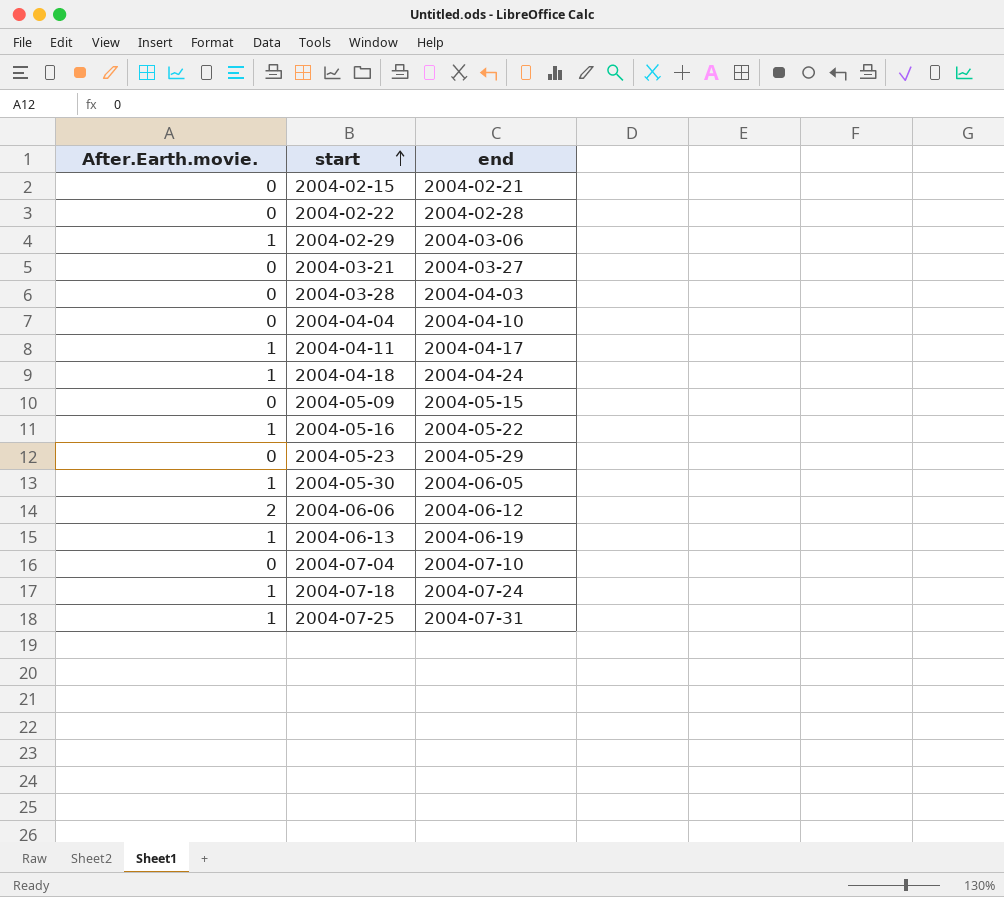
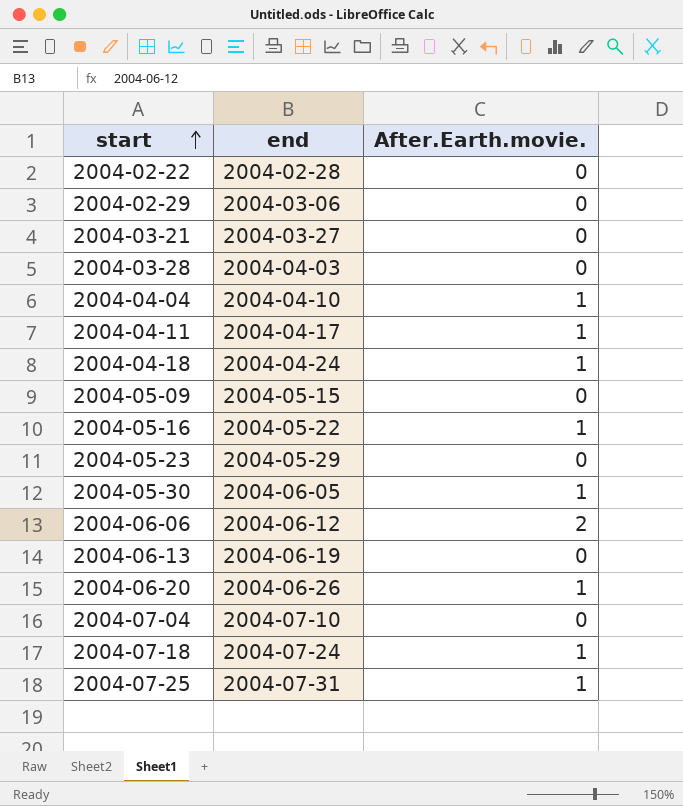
column After.Earth.movie. | position: 1 -> 3
row 2004-02-15: 0 | 2004-02-21 -> none
2004-02-29 | After.Earth.movie.: 1 -> 0
2004-04-04 | After.Earth.movie.: 0 -> 1
2004-06-13 | After.Earth.movie.: 1 -> 0
row 2004-06-20: none -> 2004-06-26 | 1

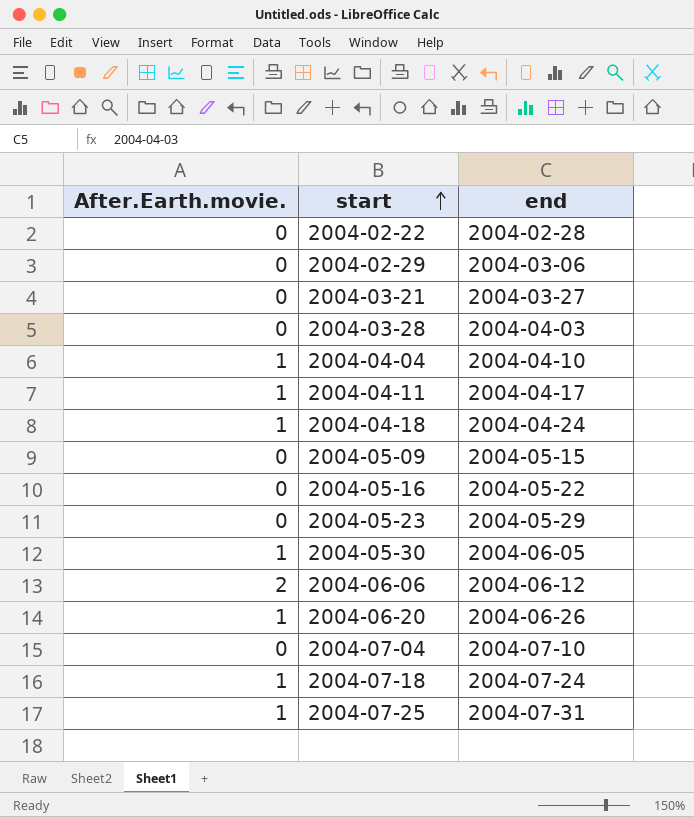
column After.Earth.movie. | position: 3 -> 1
row 2004-06-13: 2004-06-19 | 0 -> none
2004-05-16 | After.Earth.movie.: 1 -> 0

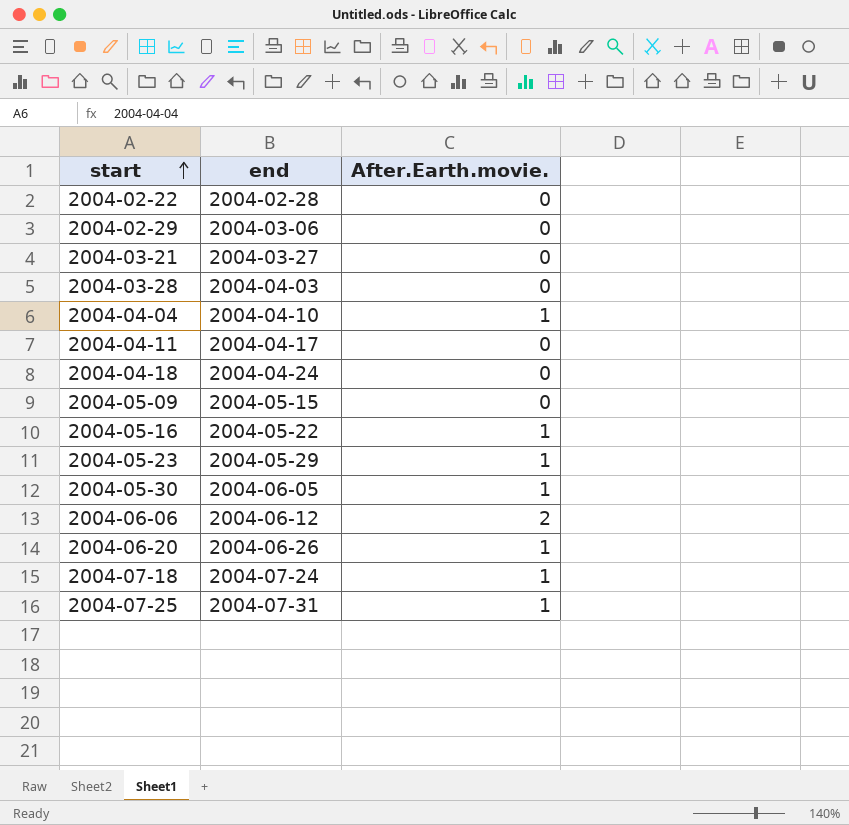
column After.Earth.movie. | position: 1 -> 3
row 2004-07-04: 0 | 2004-07-10 -> none
2004-04-11 | After.Earth.movie.: 1 -> 0
2004-04-18 | After.Earth.movie.: 1 -> 0
2004-05-16 | After.Earth.movie.: 0 -> 1
2004-05-23 | After.Earth.movie.: 0 -> 1

